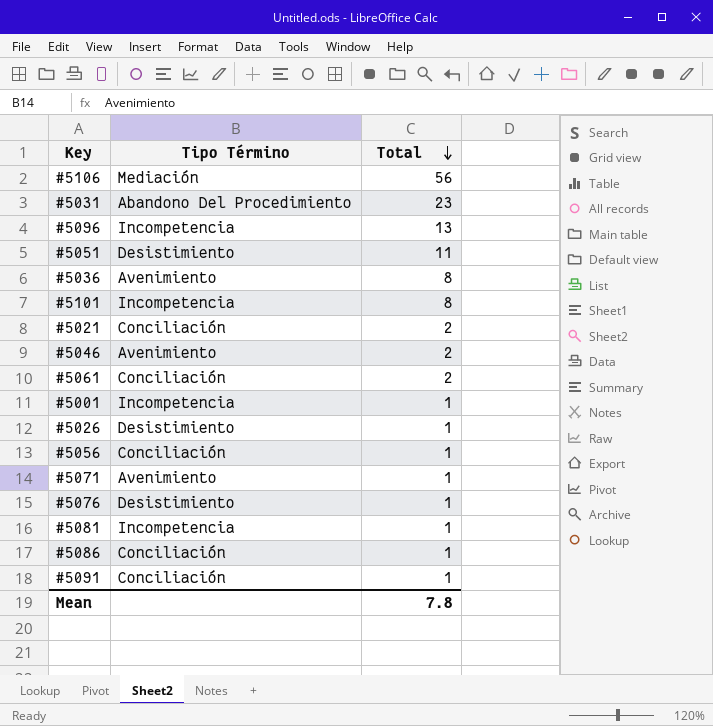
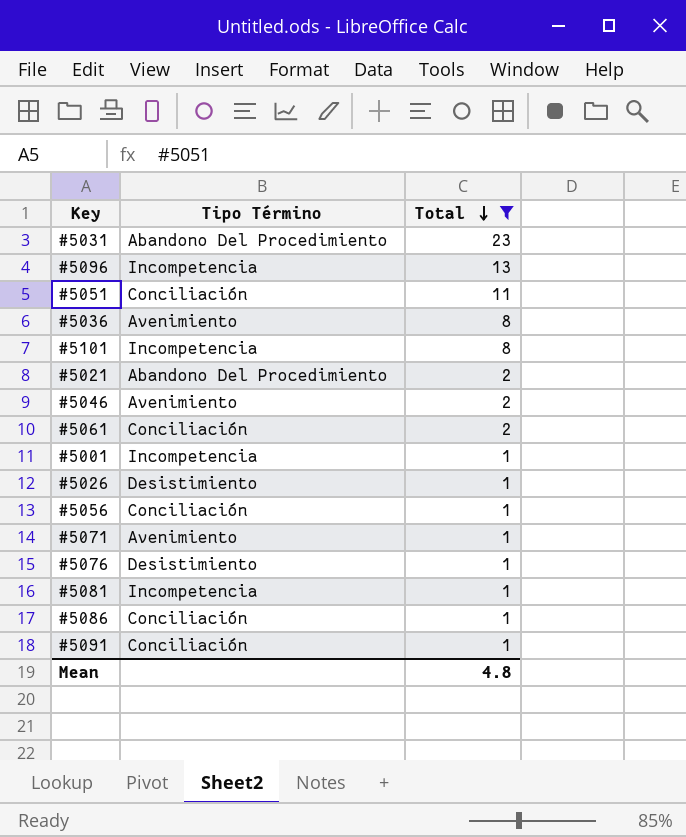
filter: none -> Total != 56
#5051 | Tipo Término: Desistimiento -> Conciliación
#5021 | Tipo Término: Conciliación -> Abandono Del Procedimiento
Mean | Total: 7.8 -> 4.8

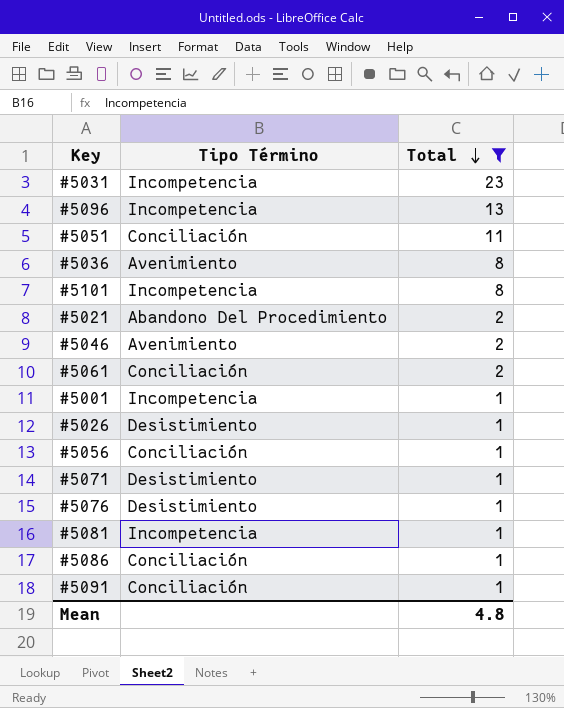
#5031 | Tipo Término: Abandono Del Procedimiento -> Incompetencia
#5071 | Tipo Término: Avenimiento -> Desistimiento

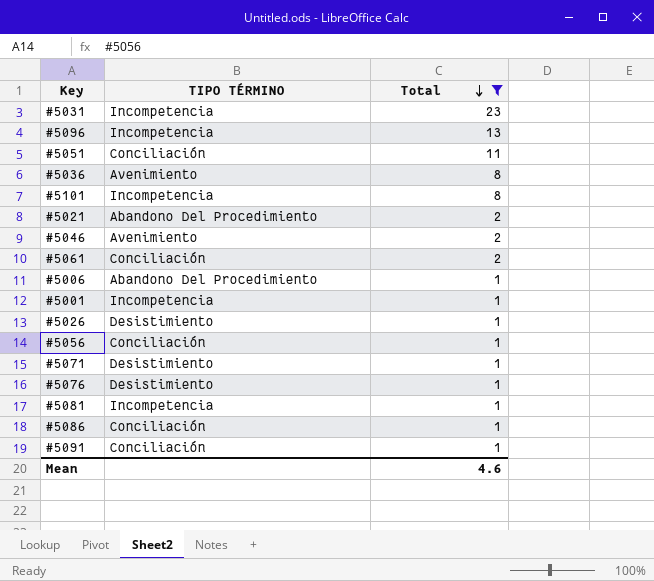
column name: Tipo Término -> TIPO TÉRMINO
row #5006: none -> Abandono Del Procedimiento | 1
Mean | Total: 4.8 -> 4.6

